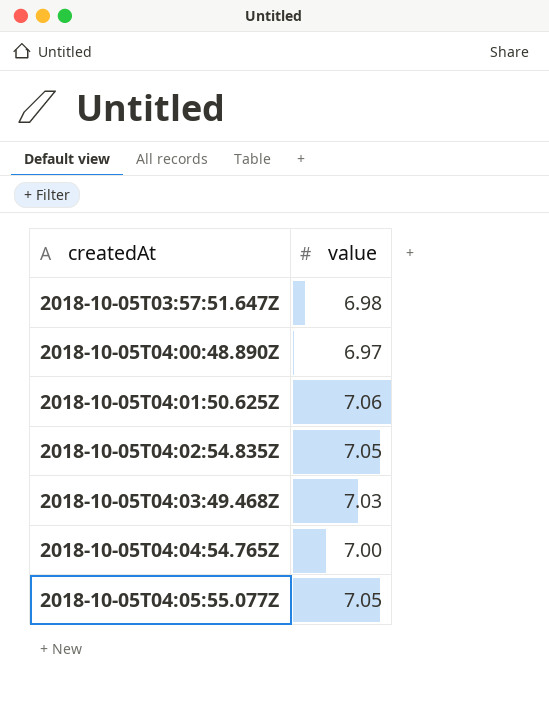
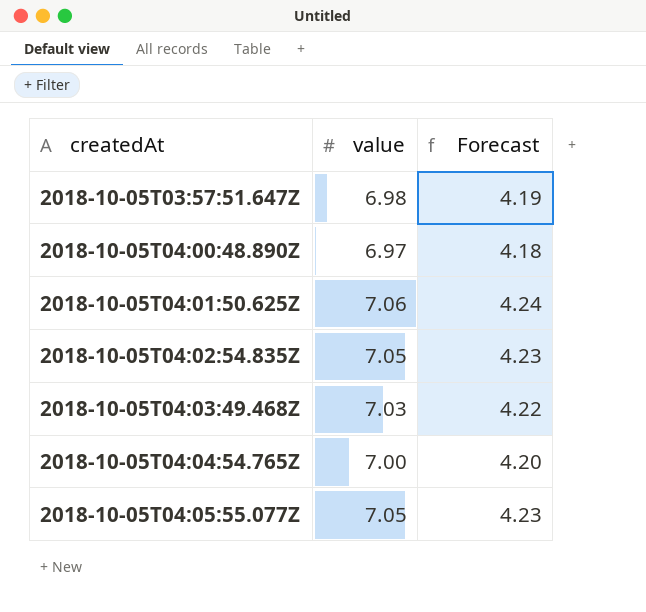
column Forecast | formula: none -> [value] * 0.6

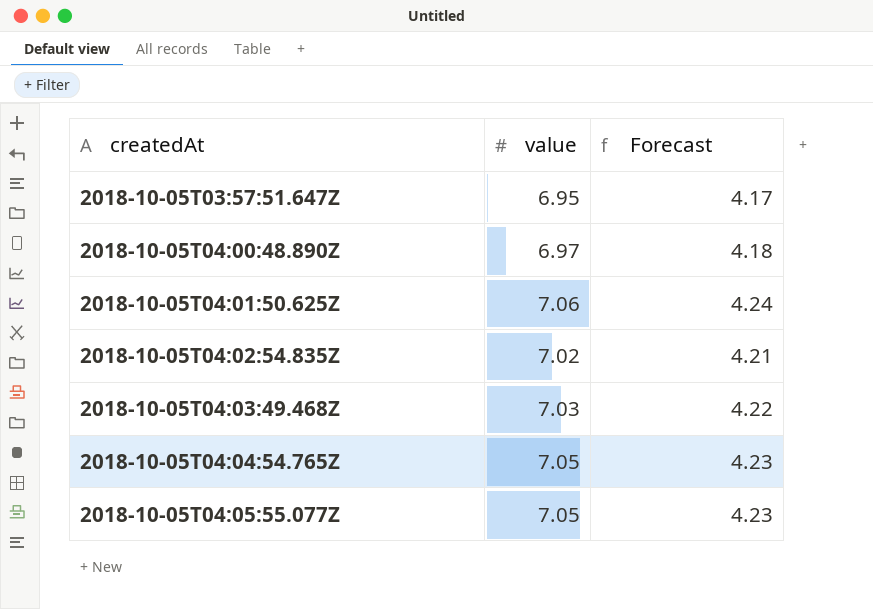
2018-10-05T03:57:51.647Z | value: 6.98 -> 6.95
2018-10-05T03:57:51.647Z | Forecast: 4.19 -> 4.17
2018-10-05T04:02:54.835Z | value: 7.05 -> 7.02
2018-10-05T04:02:54.835Z | Forecast: 4.23 -> 4.21
2018-10-05T04:04:54.765Z | value: 7.00 -> 7.05
2018-10-05T04:04:54.765Z | Forecast: 4.20 -> 4.23

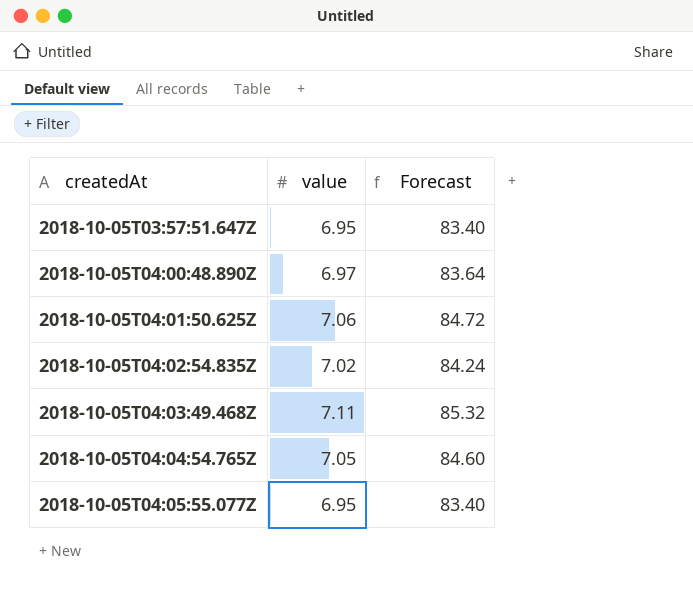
column Forecast | formula: [value] * 0.6 -> [value] * 12
2018-10-05T04:03:49.468Z | value: 7.03 -> 7.11
2018-10-05T04:05:55.077Z | value: 7.05 -> 6.95

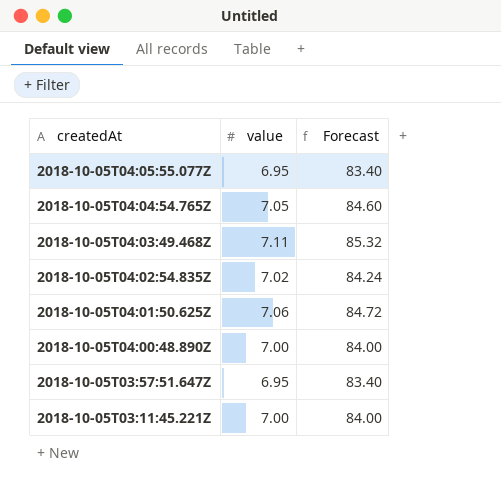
row order: createdAt ascending -> createdAt descending
2018-10-05T04:00:48.890Z | value: 6.97 -> 7.00
2018-10-05T04:00:48.890Z | Forecast: 83.64 -> 84.00
row 2018-10-05T03:11:45.221Z: none -> 7.00 | 84.00

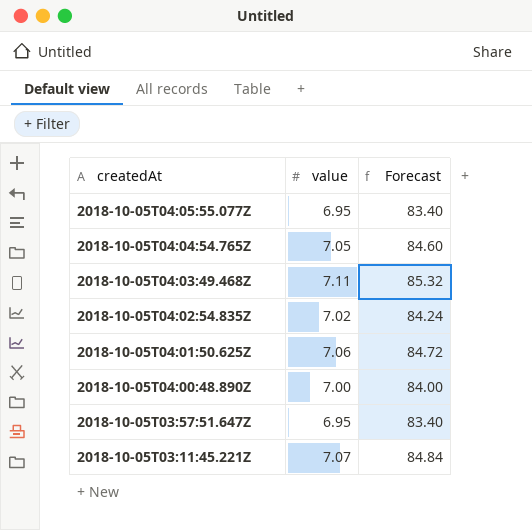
2018-10-05T03:11:45.221Z | value: 7.00 -> 7.07
2018-10-05T03:11:45.221Z | Forecast: 84.00 -> 84.84

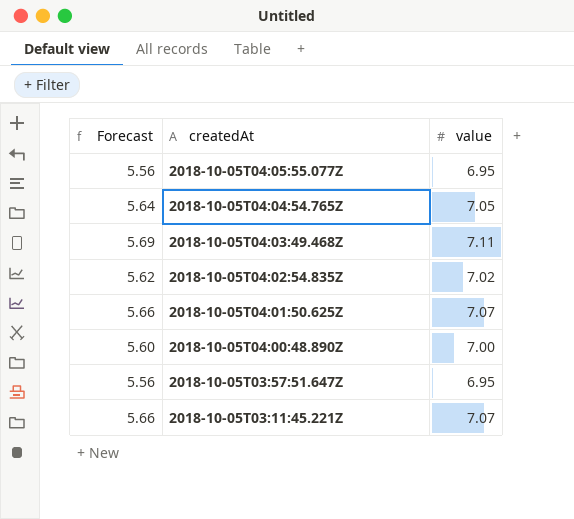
column Forecast | formula: [value] * 12 -> [value] * 0.8
column Forecast | position: 3 -> 1
2018-10-05T04:01:50.625Z | value: 7.06 -> 7.07

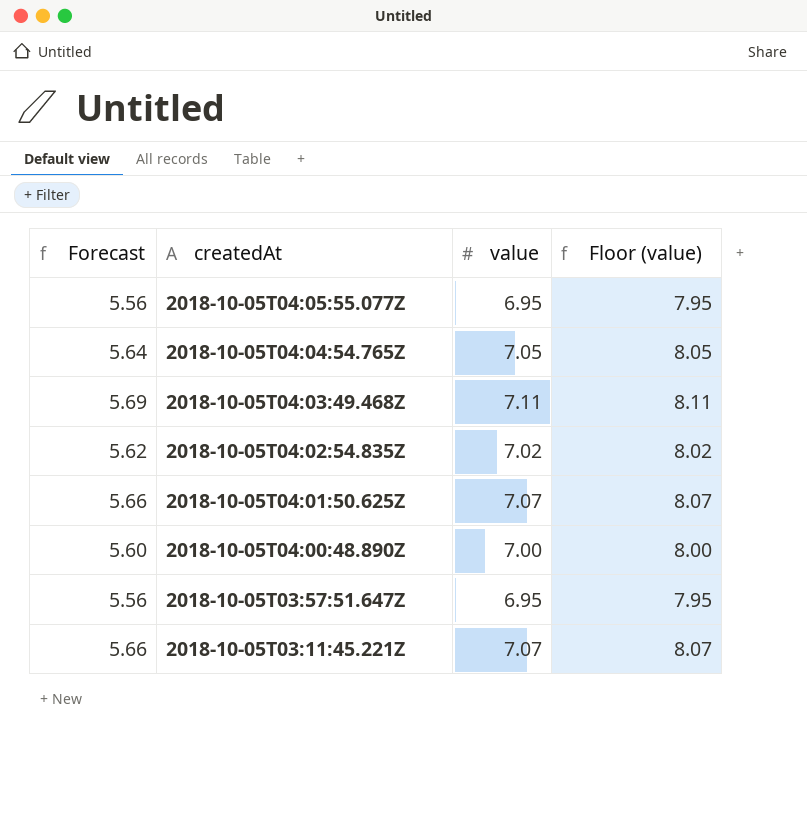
column Floor (value) | formula: none -> [value] + 1

